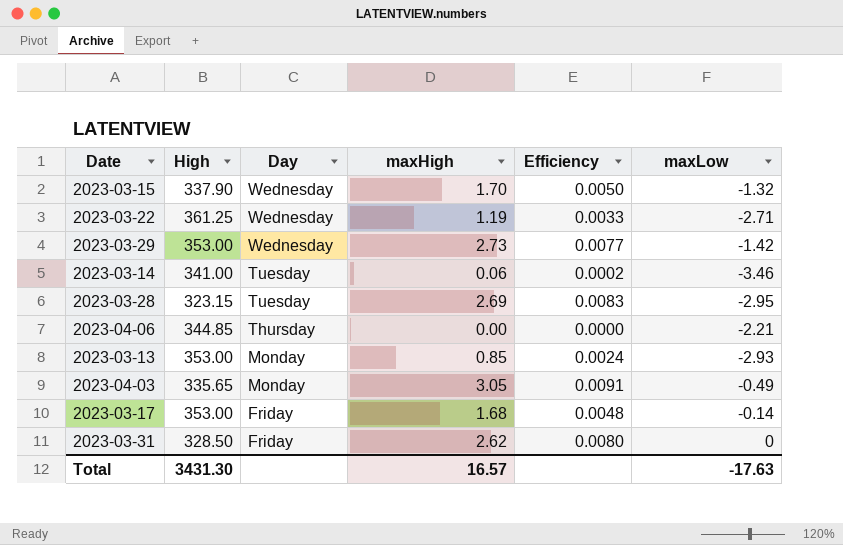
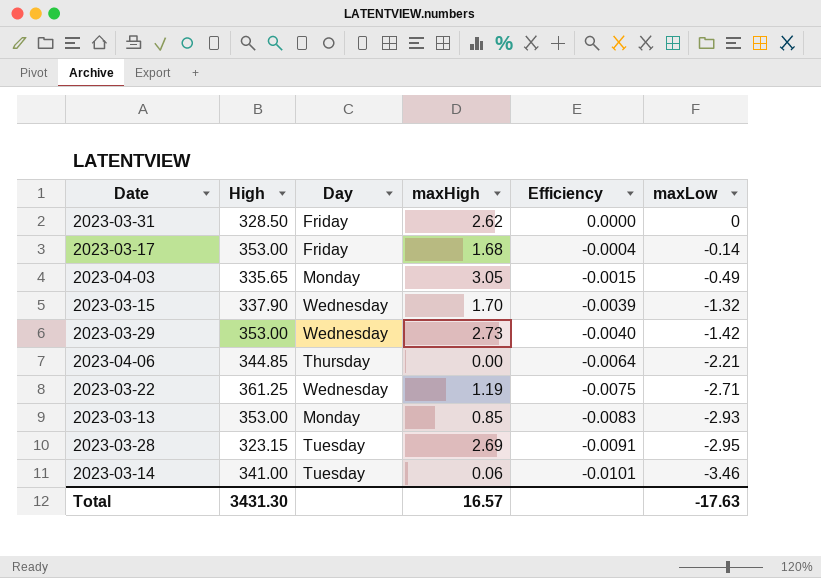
row order: Day descending -> Efficiency descending
column Efficiency | formula: [maxHigh] / [High] -> [maxLow] / [High]

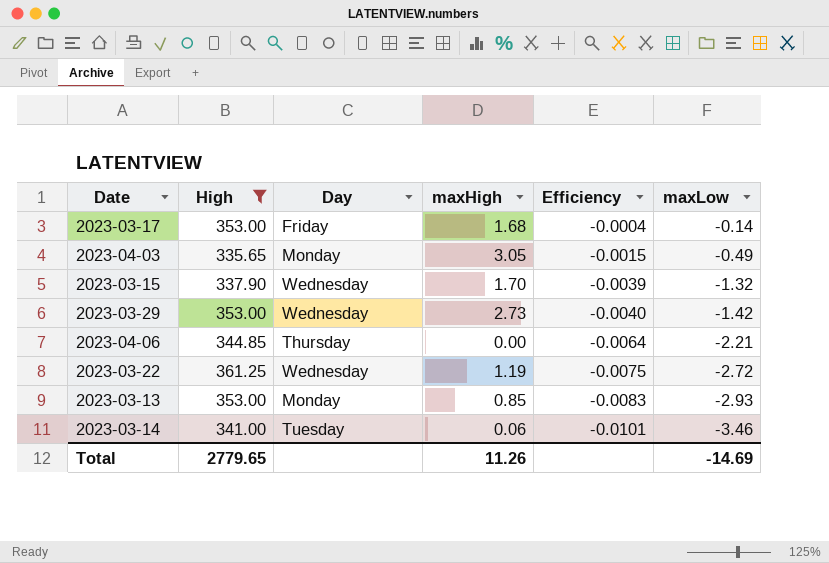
filter: none -> High >= 335.65
2023-03-22 | maxLow: -2.71 -> -2.72
Total | High: 3431.30 -> 2779.65
Total | maxHigh: 16.57 -> 11.26
Total | maxLow: -17.63 -> -14.69

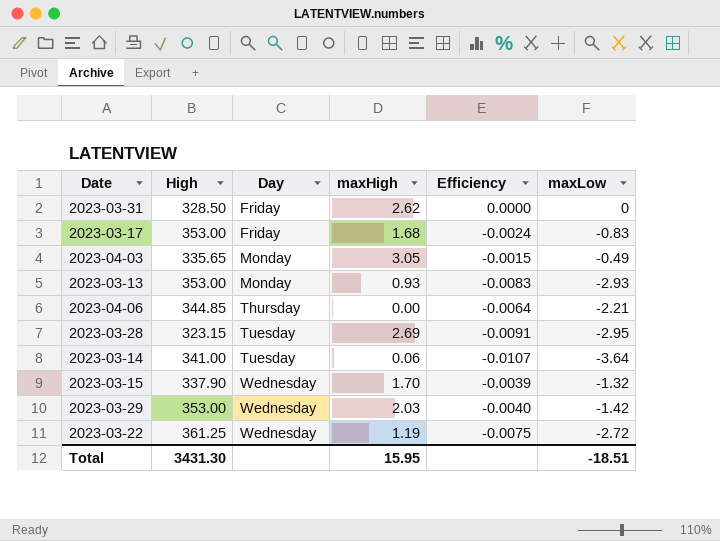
filter: High >= 335.65 -> none
row order: Efficiency descending -> Day ascending
2023-03-17 | Efficiency: -0.0004 -> -0.0024
2023-03-17 | maxLow: -0.14 -> -0.83
2023-03-13 | maxHigh: 0.85 -> 0.93
2023-03-14 | Efficiency: -0.0101 -> -0.0107
2023-03-14 | maxLow: -3.46 -> -3.64
2023-03-29 | maxHigh: 2.73 -> 2.03
Total | High: 2779.65 -> 3431.30
Total | maxHigh: 11.26 -> 15.95
Total | maxLow: -14.69 -> -18.51

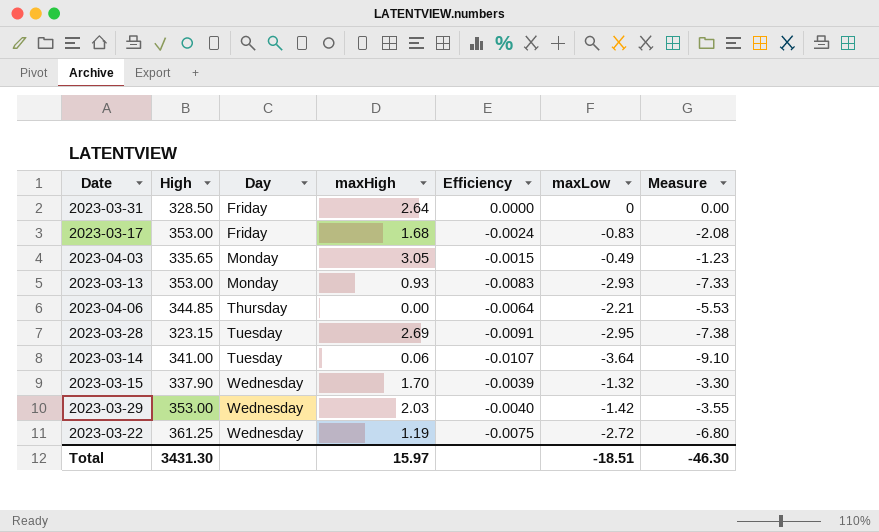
column Measure | formula: none -> [maxLow] * 2.5
2023-03-31 | maxHigh: 2.62 -> 2.64
Total | maxHigh: 15.95 -> 15.97

